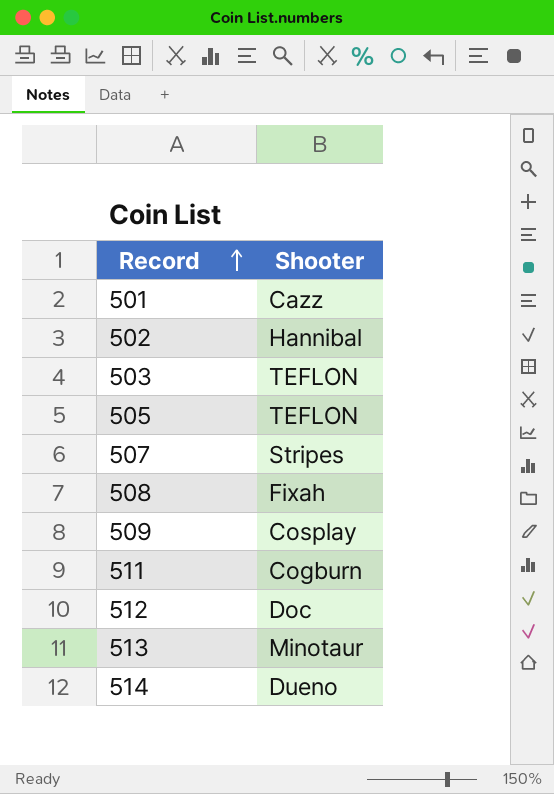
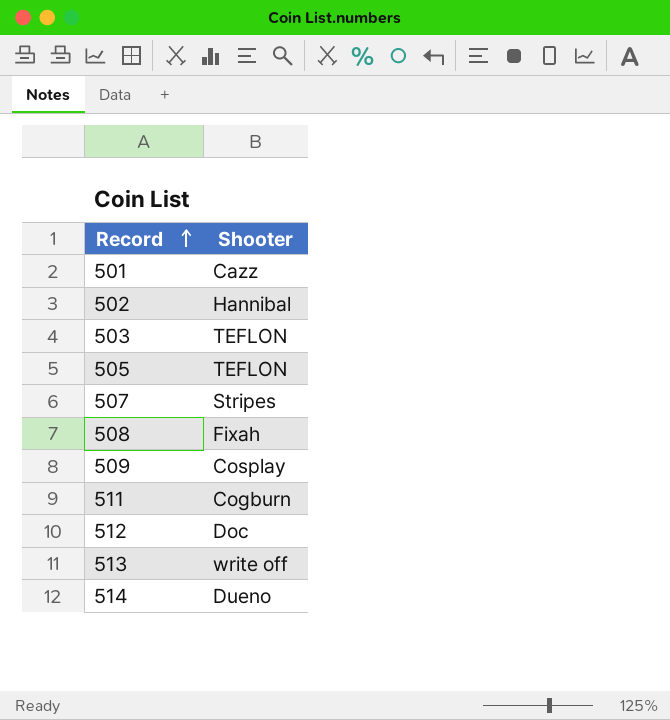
513 | Shooter: Minotaur -> write off

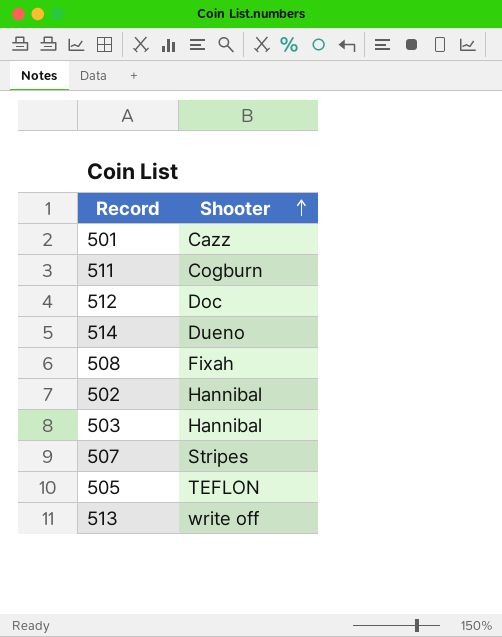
row order: Record ascending -> Shooter ascending
row 509: Cosplay -> none
503 | Shooter: TEFLON -> Hannibal

